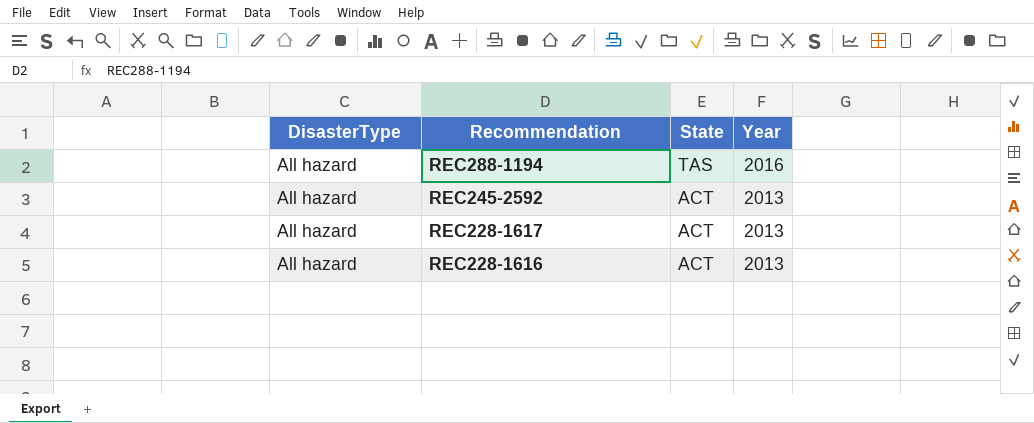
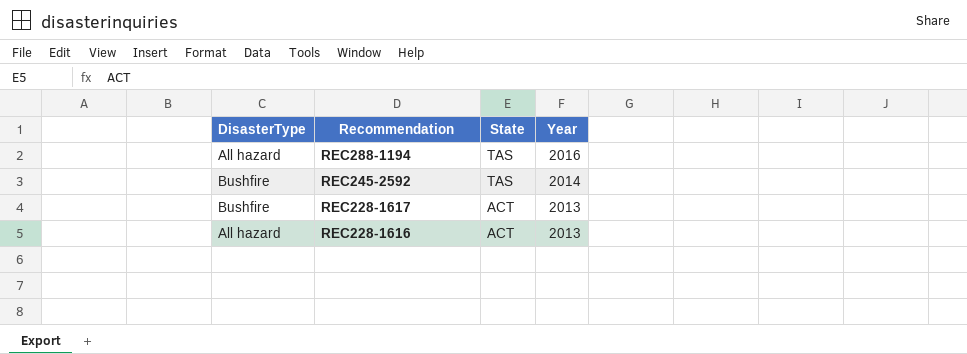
REC245-2592 | DisasterType: All hazard -> Bushfire
REC245-2592 | State: ACT -> TAS
REC245-2592 | Year: 2013 -> 2014
REC228-1617 | DisasterType: All hazard -> Bushfire

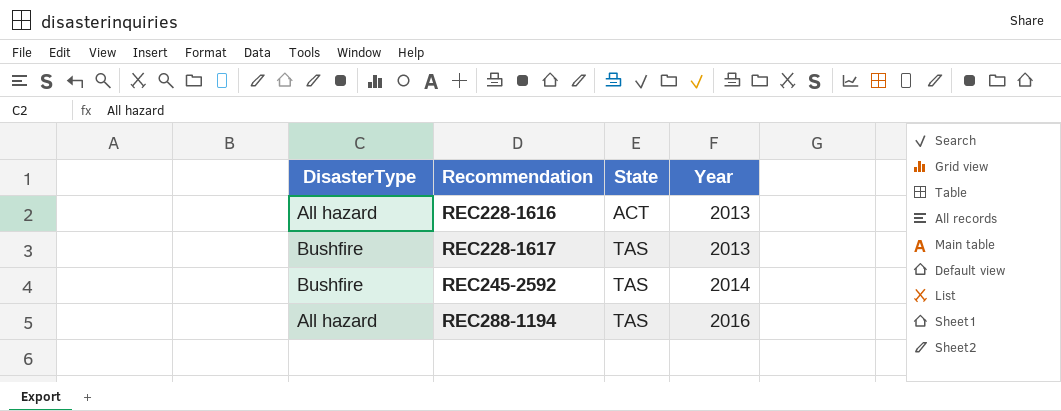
row order: Recommendation descending -> Recommendation ascending
REC228-1617 | State: ACT -> TAS

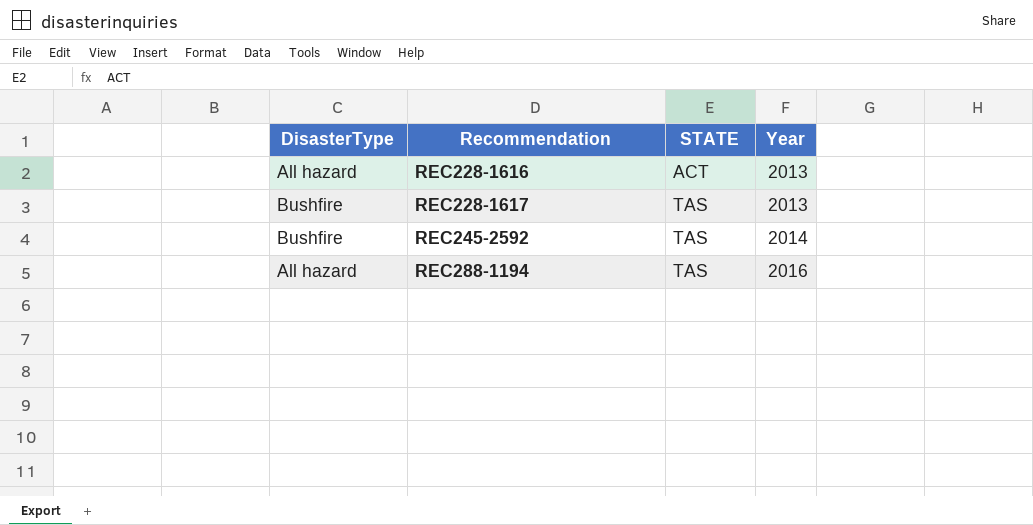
column name: State -> STATE

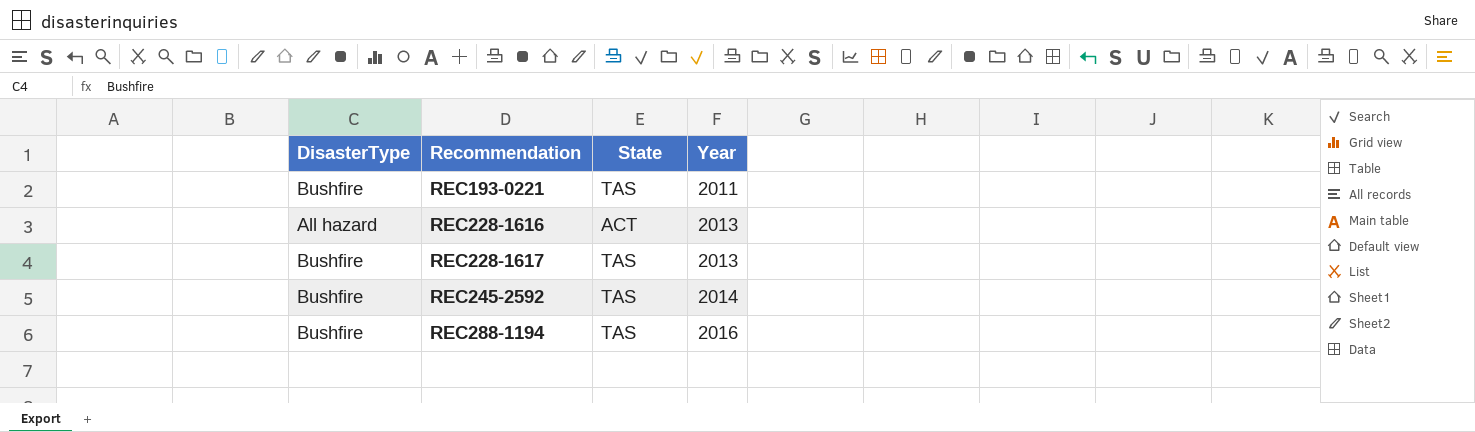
column name: STATE -> State
row REC193-0221: none -> Bushfire | TAS | 2011
REC288-1194 | DisasterType: All hazard -> Bushfire

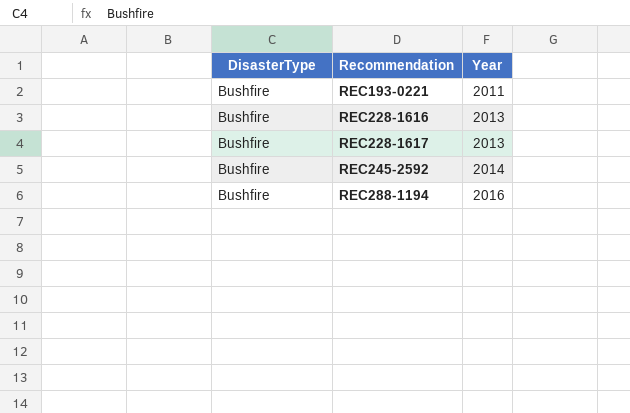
column State | position: 3 -> none
REC228-1616 | DisasterType: All hazard -> Bushfire

